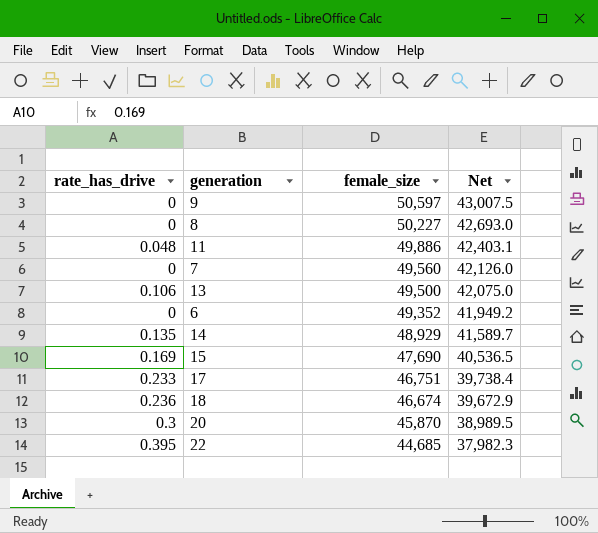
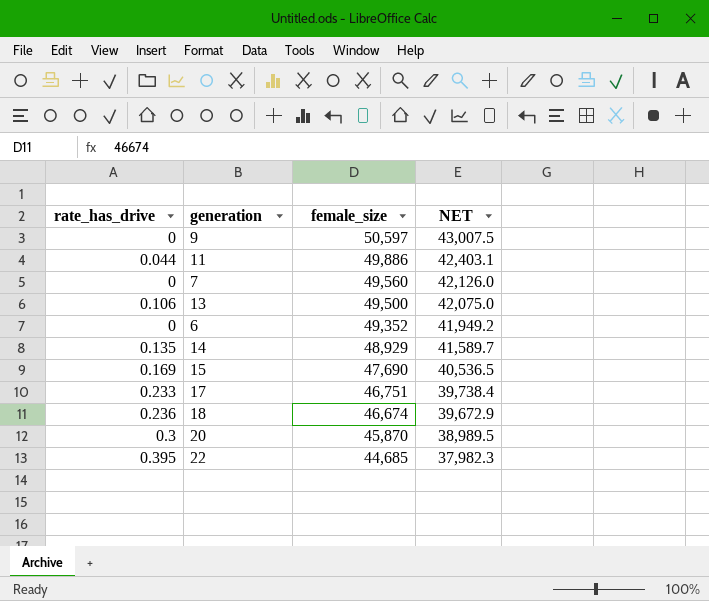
column name: Net -> NET
row 8: 0 | 50,227 | 42,693.0 -> none
11 | rate_has_drive: 0.048 -> 0.044

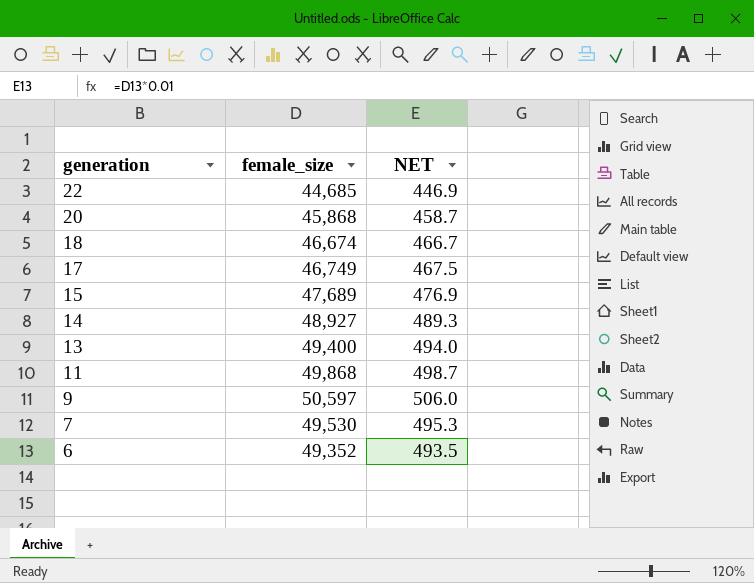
row order: female_size descending -> generation descending
column rate_has_drive | position: 1 -> none
column NET | formula: [female_size] * 0.85 -> [female_size] * 0.01
20 | female_size: 45,870 -> 45,868
17 | female_size: 46,751 -> 46,749
15 | female_size: 47,690 -> 47,689
14 | female_size: 48,929 -> 48,927
13 | female_size: 49,500 -> 49,400
11 | female_size: 49,886 -> 49,868
7 | female_size: 49,560 -> 49,530

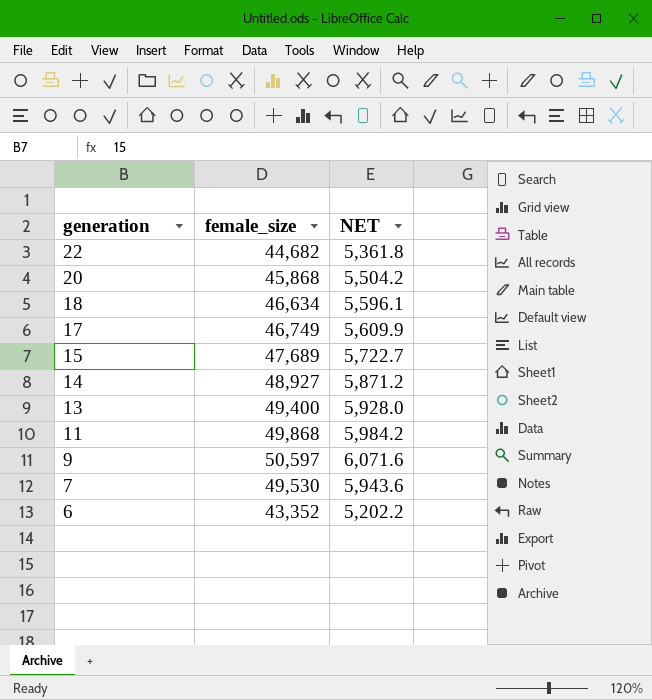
column NET | formula: [female_size] * 0.01 -> [female_size] * 0.12
22 | female_size: 44,685 -> 44,682
18 | female_size: 46,674 -> 46,634
6 | female_size: 49,352 -> 43,352

